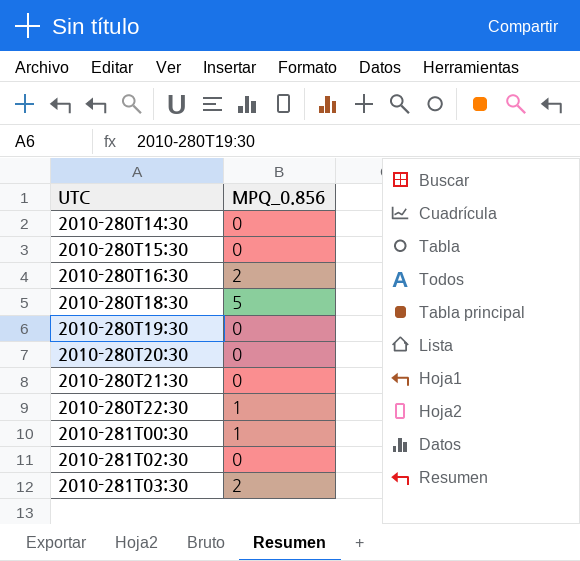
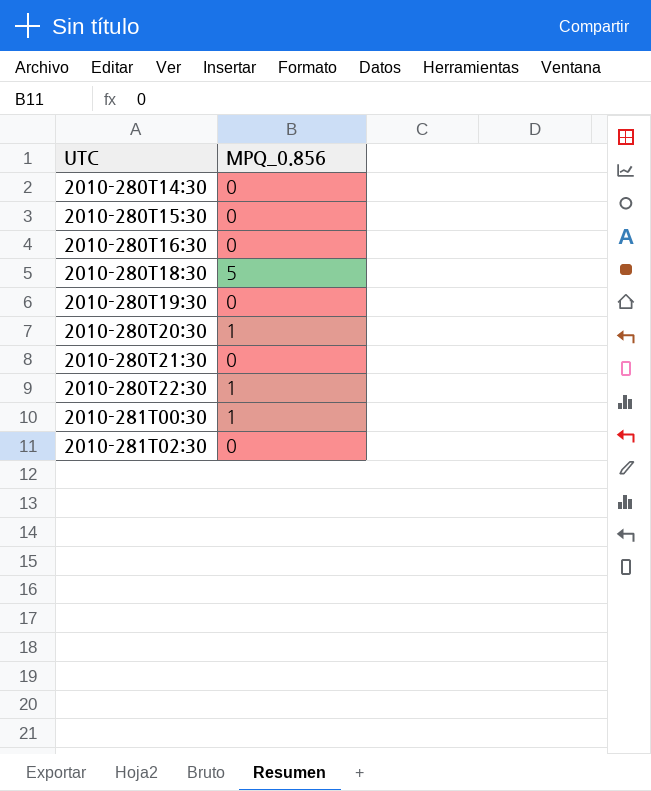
row 2010-281T03:30: 2 -> none
2010-280T16:30 | MPQ_0.856: 2 -> 0
2010-280T20:30 | MPQ_0.856: 0 -> 1

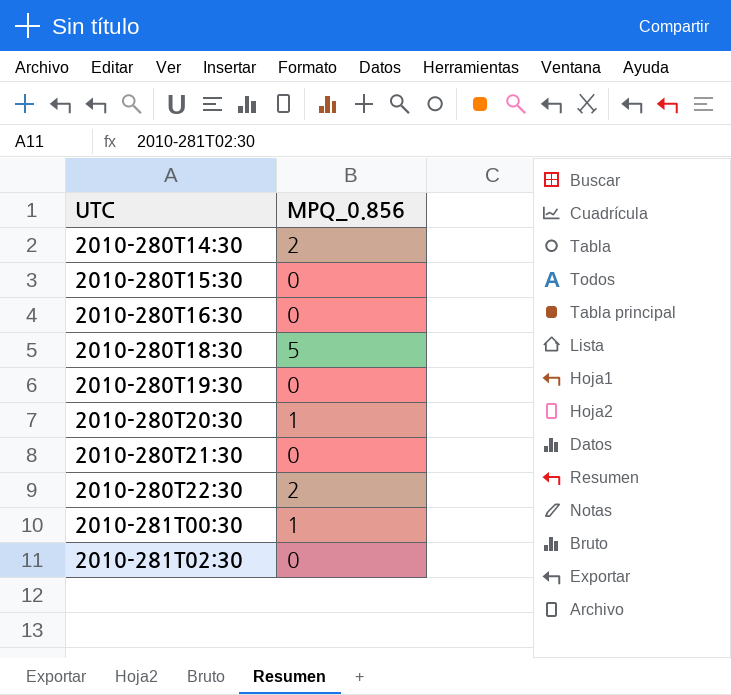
2010-280T14:30 | MPQ_0.856: 0 -> 2
2010-280T22:30 | MPQ_0.856: 1 -> 2

